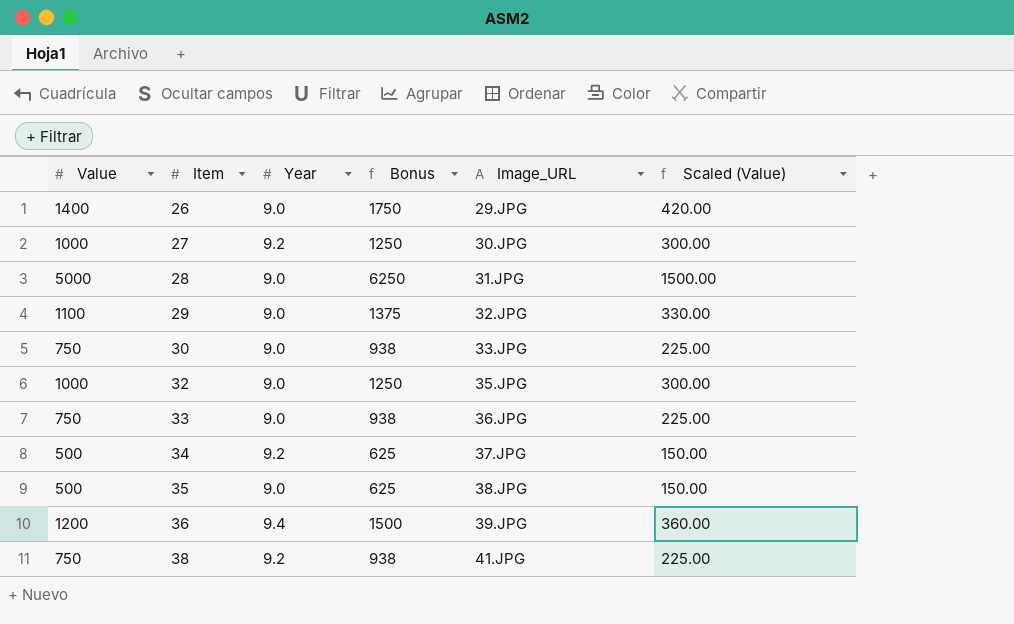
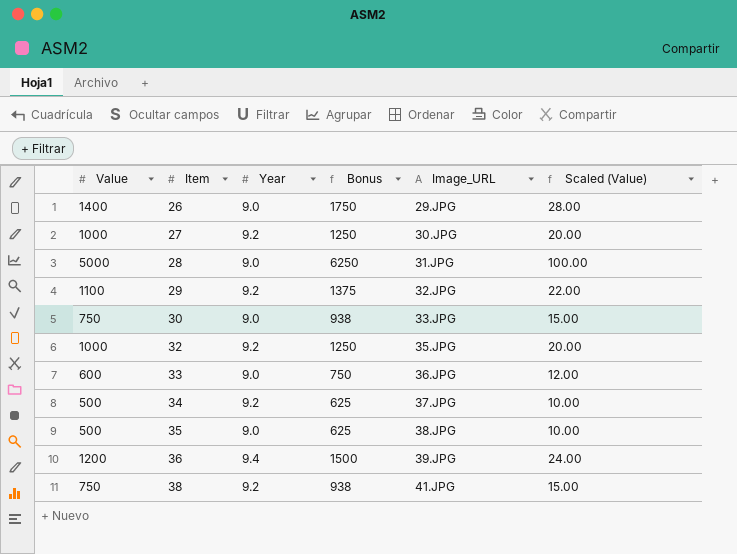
column Scaled (Value) | formula: [Value] * 0.3 -> [Value] * 0.02
29 | Year: 9.0 -> 9.2
32 | Year: 9.0 -> 9.2
33 | Value: 750 -> 600
33 | Bonus: 938 -> 750

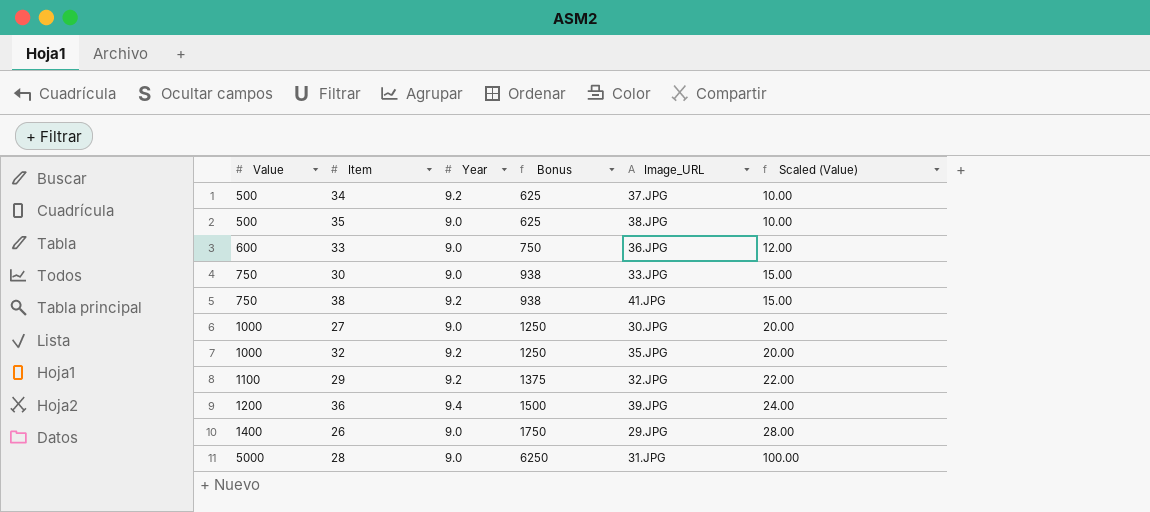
row order: Item ascending -> Value ascending
27 | Year: 9.2 -> 9.0

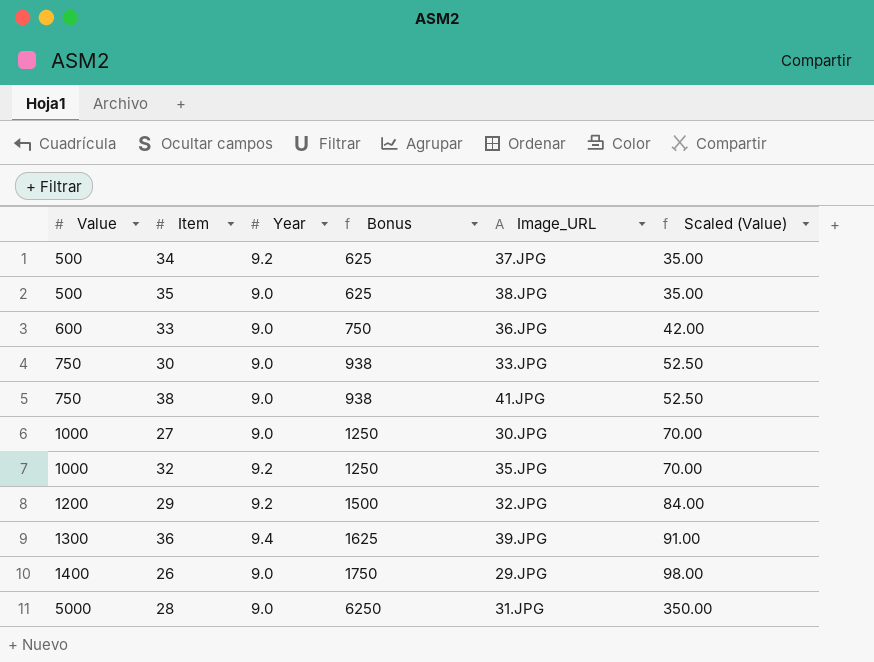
column Scaled (Value) | formula: [Value] * 0.02 -> [Value] * 0.07
38 | Year: 9.2 -> 9.0
29 | Value: 1100 -> 1200
29 | Bonus: 1375 -> 1500
36 | Value: 1200 -> 1300
36 | Bonus: 1500 -> 1625

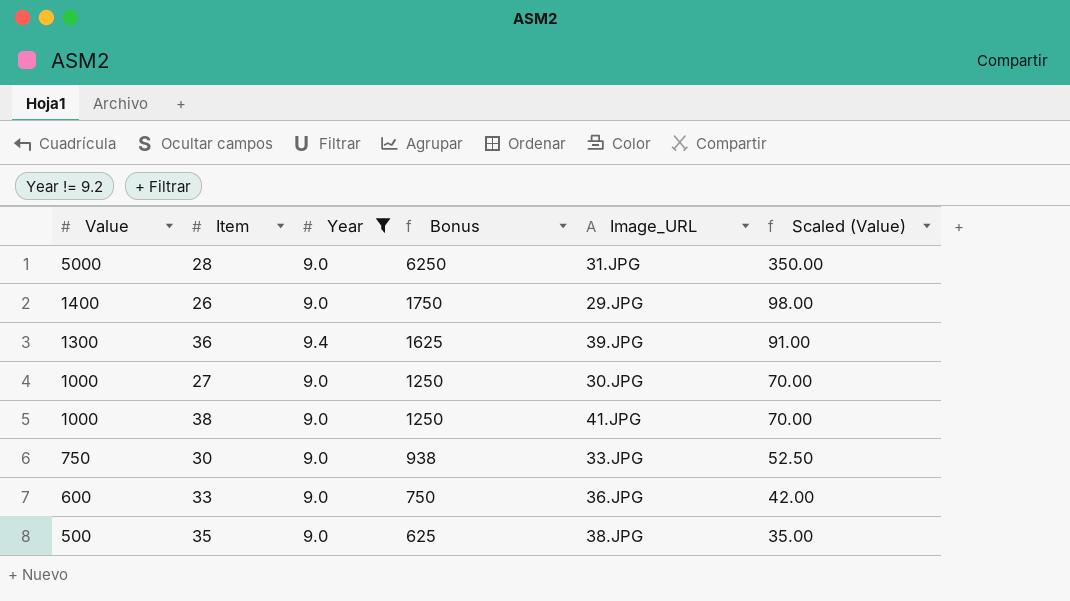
filter: none -> Year != 9.2
row order: Value ascending -> Value descending
38 | Value: 750 -> 1000
38 | Bonus: 938 -> 1250
38 | Scaled (Value): 52.50 -> 70.00

